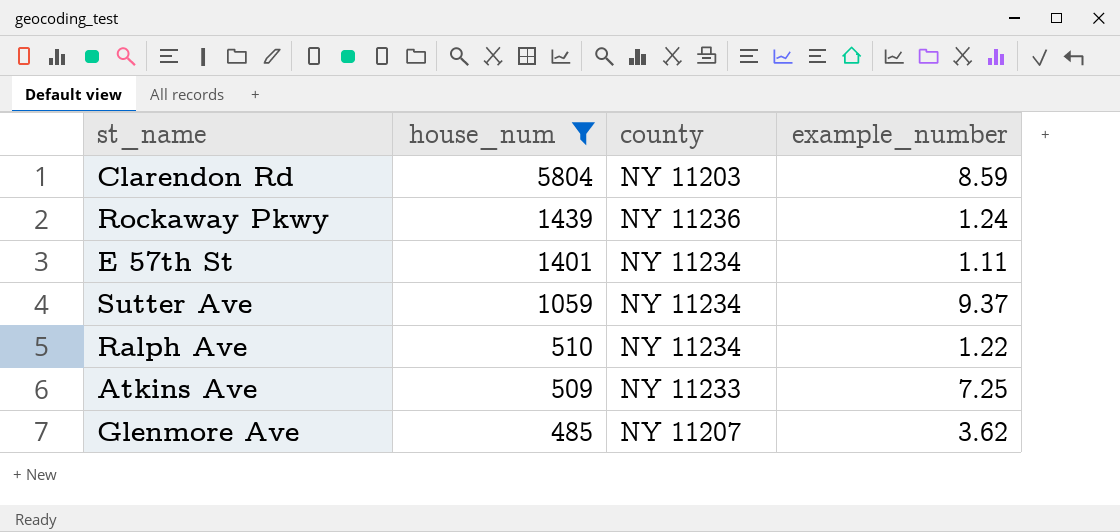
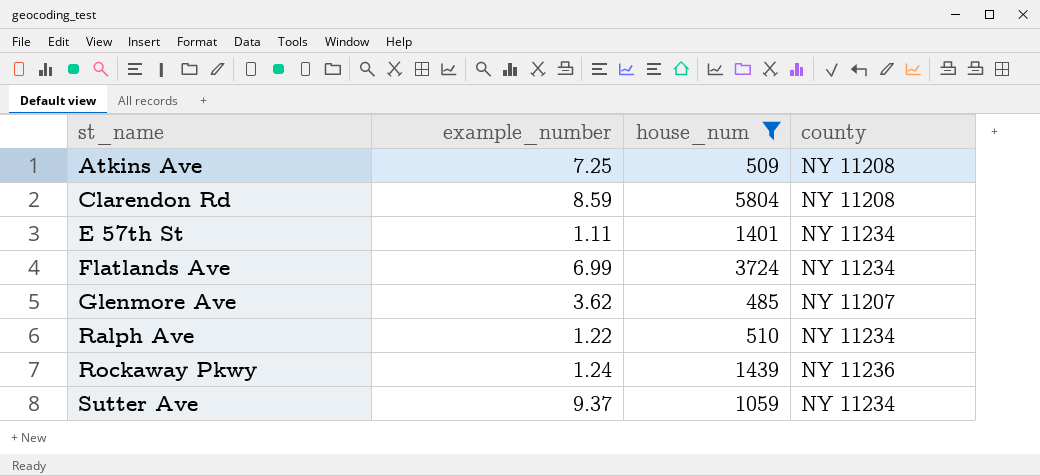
row order: house_num descending -> st_name ascending
column example_number | position: 4 -> 2
Atkins Ave | county: NY 11233 -> NY 11208
Clarendon Rd | county: NY 11203 -> NY 11208
row Flatlands Ave: none -> 6.99 | 3724 | NY 11234

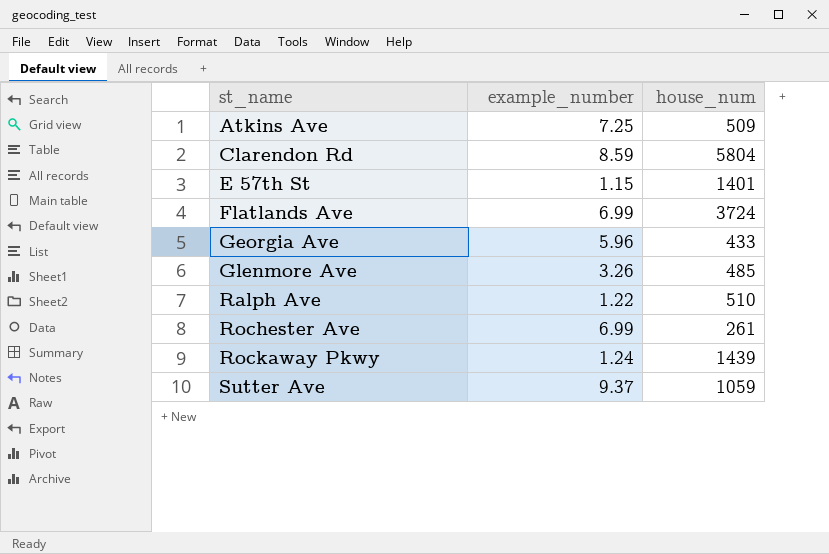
filter: house_num >= 485 -> none
column county | position: 4 -> none
E 57th St | example_number: 1.11 -> 1.15
Glenmore Ave | example_number: 3.62 -> 3.26

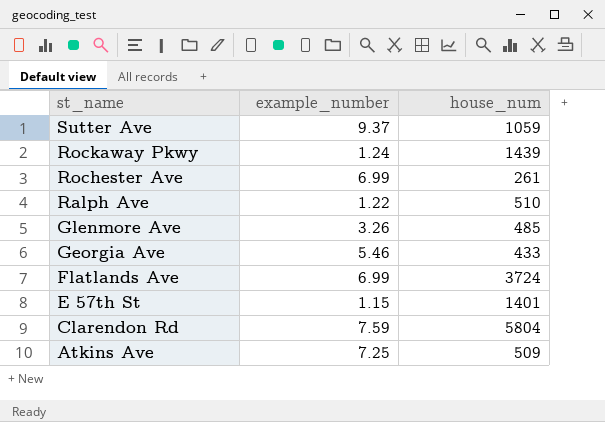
row order: st_name ascending -> st_name descending
Georgia Ave | example_number: 5.96 -> 5.46
Clarendon Rd | example_number: 8.59 -> 7.59

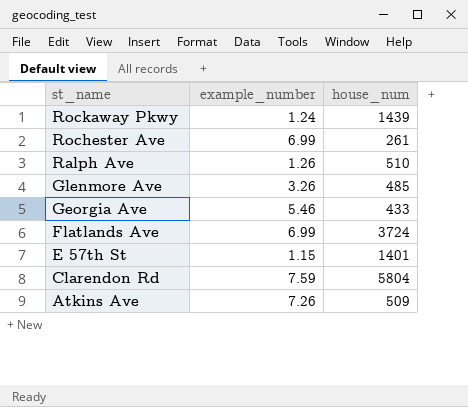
row Sutter Ave: 9.37 | 1059 -> none
Ralph Ave | example_number: 1.22 -> 1.26
Atkins Ave | example_number: 7.25 -> 7.26

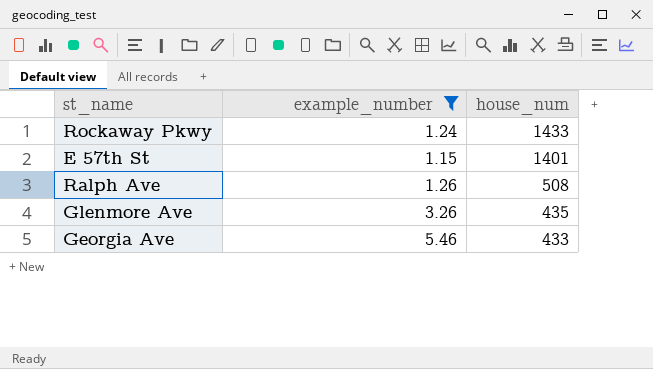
filter: none -> example_number <= 5.46
row order: st_name descending -> house_num descending
Rockaway Pkwy | house_num: 1439 -> 1433
Ralph Ave | house_num: 510 -> 508
Glenmore Ave | house_num: 485 -> 435

